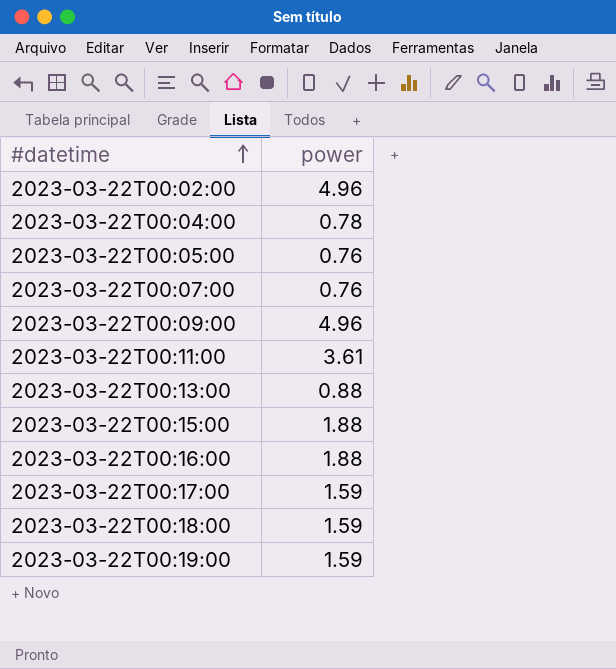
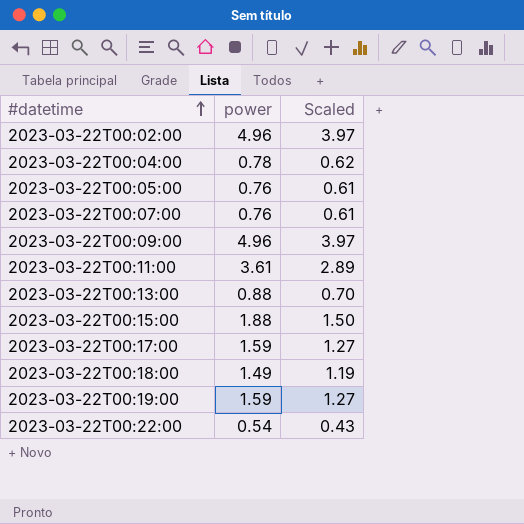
column Scaled | formula: none -> [power] * 0.8
row 2023-03-22T00:16:00: 1.88 -> none
2023-03-22T00:18:00 | power: 1.59 -> 1.49
row 2023-03-22T00:22:00: none -> 0.54 | 0.43

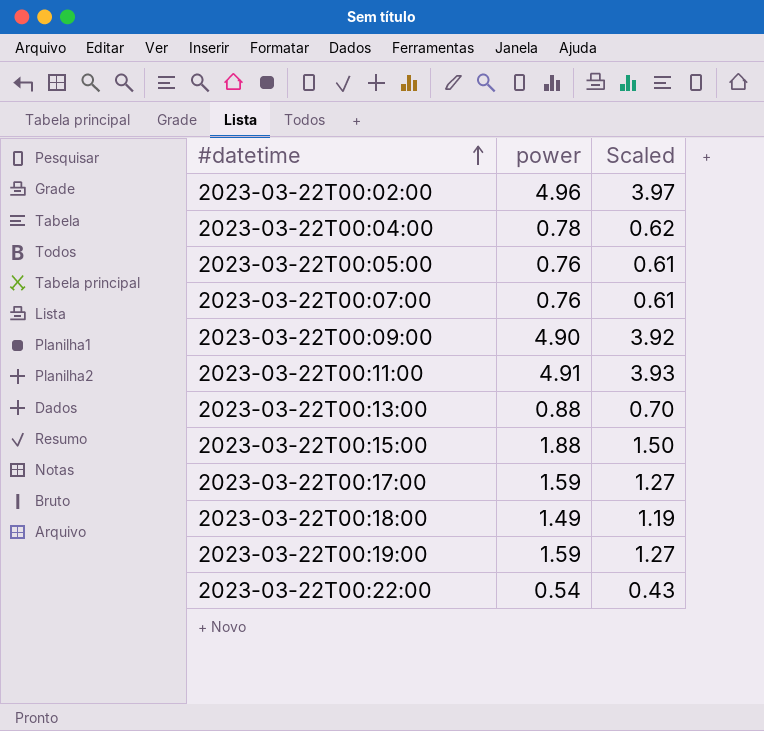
2023-03-22T00:09:00 | power: 4.96 -> 4.90
2023-03-22T00:09:00 | Scaled: 3.97 -> 3.92
2023-03-22T00:11:00 | power: 3.61 -> 4.91
2023-03-22T00:11:00 | Scaled: 2.89 -> 3.93

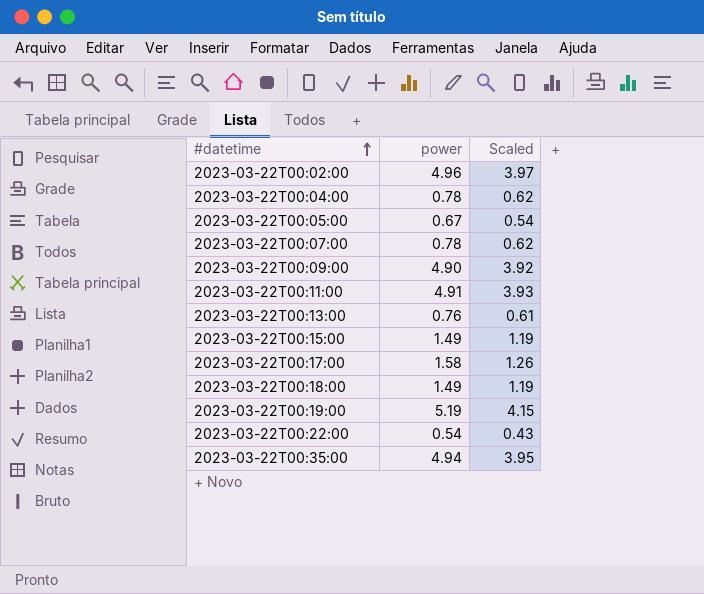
2023-03-22T00:05:00 | power: 0.76 -> 0.67
2023-03-22T00:05:00 | Scaled: 0.61 -> 0.54
2023-03-22T00:07:00 | power: 0.76 -> 0.78
2023-03-22T00:07:00 | Scaled: 0.61 -> 0.62
2023-03-22T00:13:00 | power: 0.88 -> 0.76
2023-03-22T00:13:00 | Scaled: 0.70 -> 0.61
2023-03-22T00:15:00 | power: 1.88 -> 1.49
2023-03-22T00:15:00 | Scaled: 1.50 -> 1.19
2023-03-22T00:17:00 | power: 1.59 -> 1.58
2023-03-22T00:17:00 | Scaled: 1.27 -> 1.26
2023-03-22T00:19:00 | power: 1.59 -> 5.19
2023-03-22T00:19:00 | Scaled: 1.27 -> 4.15
row 2023-03-22T00:35:00: none -> 4.94 | 3.95

